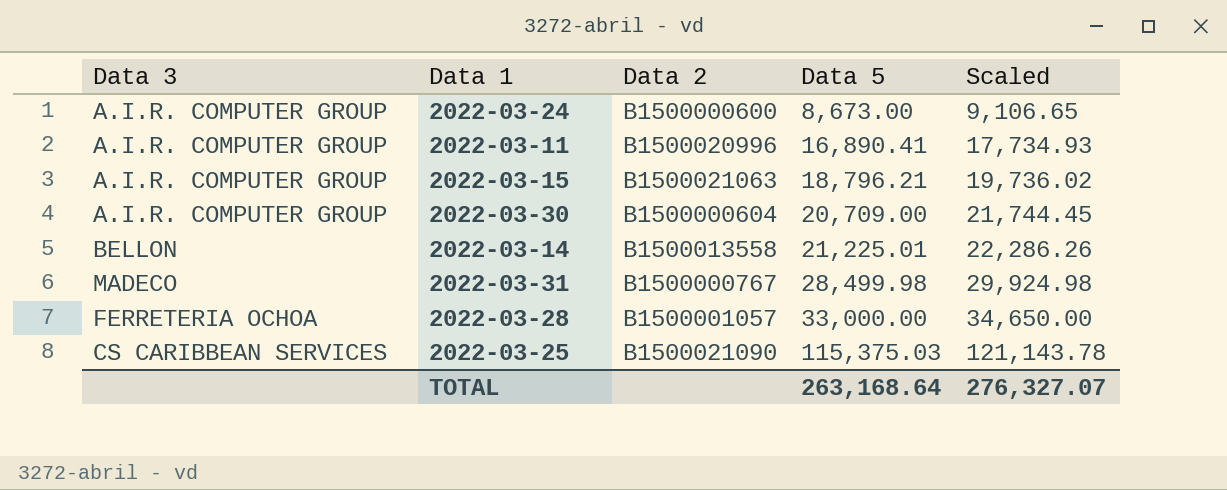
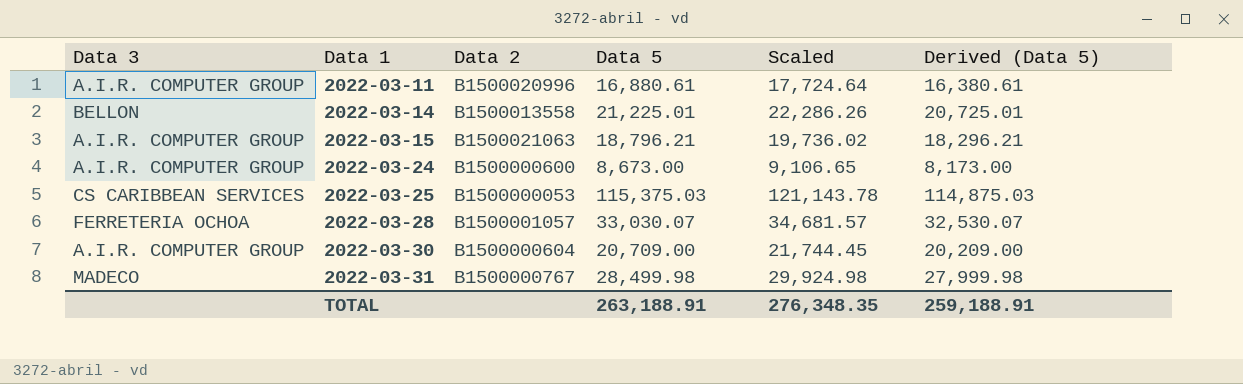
row order: Data 5 ascending -> Data 1 ascending
column Derived (Data 5) | formula: none -> [Data 5] - 500
2022-03-11 | Data 5: 16,890.41 -> 16,880.61
2022-03-11 | Scaled: 17,734.93 -> 17,724.64
2022-03-25 | Data 2: B1500021090 -> B1500000053
2022-03-28 | Data 5: 33,000.00 -> 33,030.07
2022-03-28 | Scaled: 34,650.00 -> 34,681.57
TOTAL | Data 5: 263,168.64 -> 263,188.91
TOTAL | Scaled: 276,327.07 -> 276,348.35

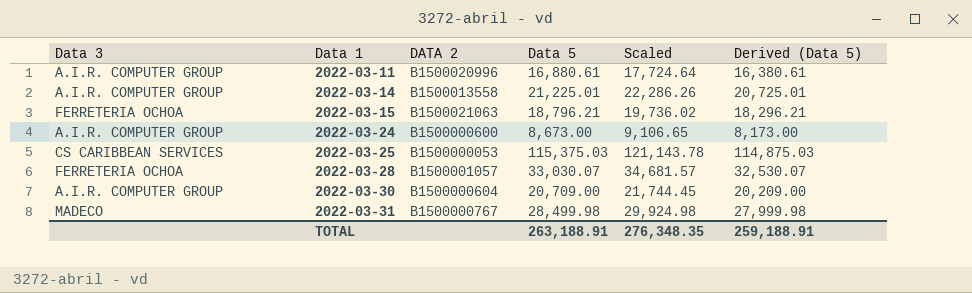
column name: Data 2 -> DATA 2
2022-03-14 | Data 3: BELLON -> A.I.R. COMPUTER GROUP
2022-03-15 | Data 3: A.I.R. COMPUTER GROUP -> FERRETERIA OCHOA

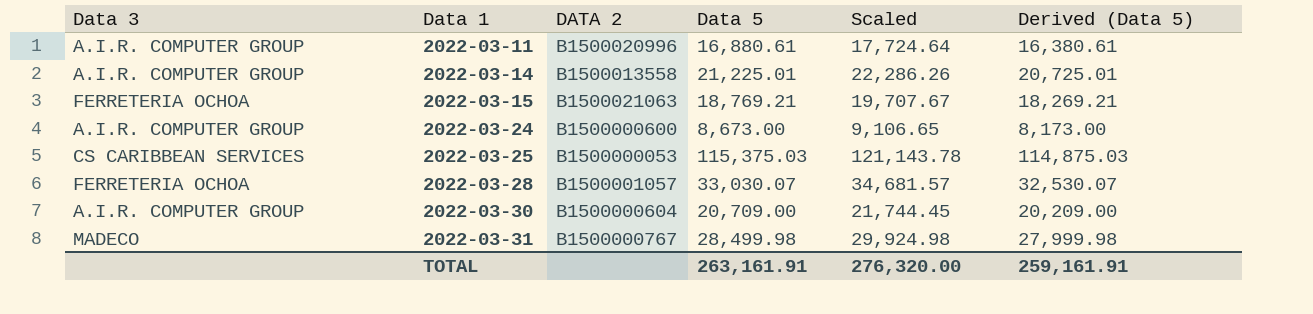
2022-03-15 | Data 5: 18,796.21 -> 18,769.21
2022-03-15 | Scaled: 19,736.02 -> 19,707.67
2022-03-15 | Derived (Data 5): 18,296.21 -> 18,269.21
TOTAL | Data 5: 263,188.91 -> 263,161.91
TOTAL | Scaled: 276,348.35 -> 276,320.00
TOTAL | Derived (Data 5): 259,188.91 -> 259,161.91

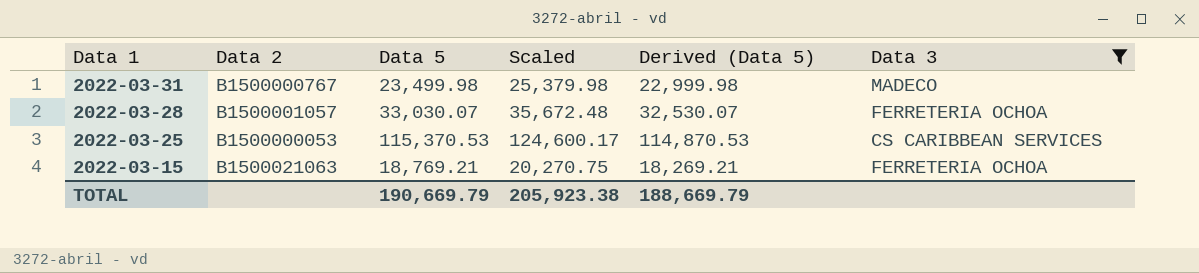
filter: none -> Data 3 != A.I.R. COMPUTER GROUP
row order: Data 1 ascending -> Data 1 descending
column name: DATA 2 -> Data 2
column Scaled | formula: [Data 5] * 1.05 -> [Data 5] * 1.08
column Data 3 | position: 1 -> 6
2022-03-31 | Data 5: 28,499.98 -> 23,499.98
2022-03-31 | Derived (Data 5): 27,999.98 -> 22,999.98
2022-03-25 | Data 5: 115,375.03 -> 115,370.53
2022-03-25 | Derived (Data 5): 114,875.03 -> 114,870.53
TOTAL | Data 5: 263,161.91 -> 190,669.79
TOTAL | Scaled: 276,320.00 -> 205,923.38
TOTAL | Derived (Data 5): 259,161.91 -> 188,669.79

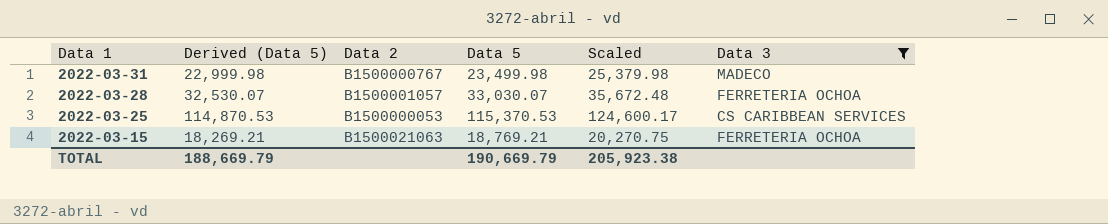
column Derived (Data 5) | position: 5 -> 2

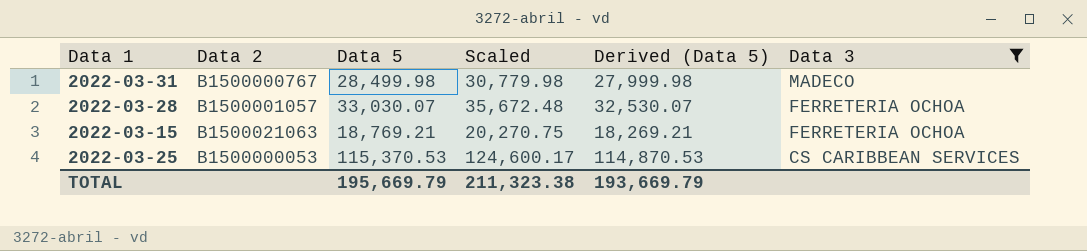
row order: Data 1 descending -> Data 3 descending
column Derived (Data 5) | position: 2 -> 5
2022-03-31 | Data 5: 23,499.98 -> 28,499.98
2022-03-31 | Scaled: 25,379.98 -> 30,779.98
2022-03-31 | Derived (Data 5): 22,999.98 -> 27,999.98
TOTAL | Data 5: 190,669.79 -> 195,669.79
TOTAL | Scaled: 205,923.38 -> 211,323.38
TOTAL | Derived (Data 5): 188,669.79 -> 193,669.79

